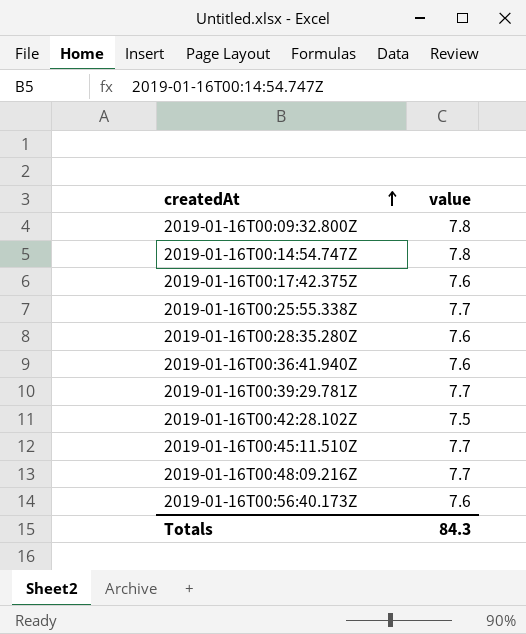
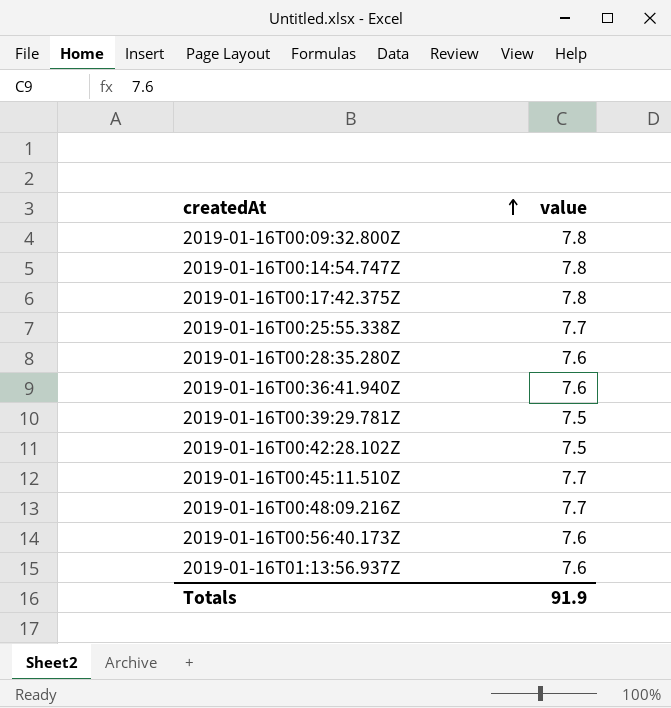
2019-01-16T00:17:42.375Z | value: 7.6 -> 7.8
2019-01-16T00:39:29.781Z | value: 7.7 -> 7.5
row 2019-01-16T01:13:56.937Z: none -> 7.6
Totals | value: 84.3 -> 91.9

